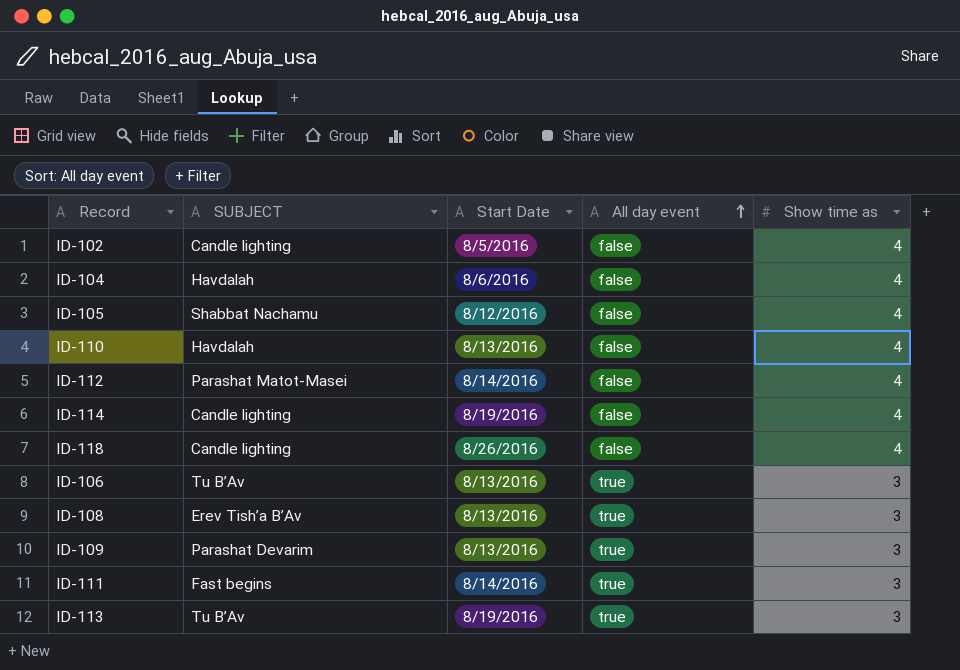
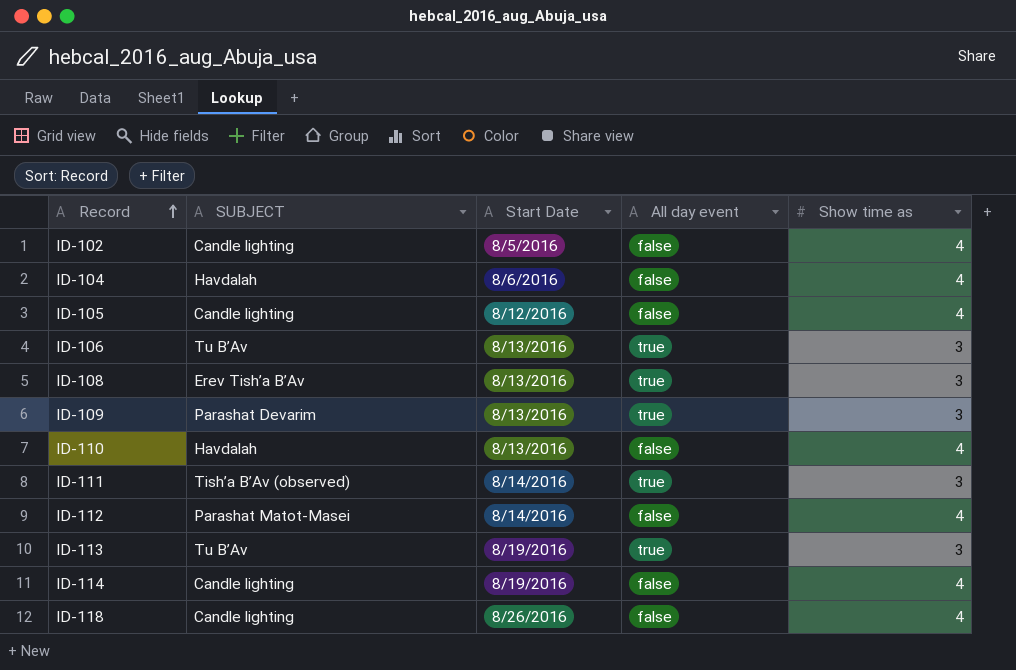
row order: All day event ascending -> Record ascending
ID-105 | SUBJECT: Shabbat Nachamu -> Candle lighting
ID-111 | SUBJECT: Fast begins -> Tish’a B’Av (observed)

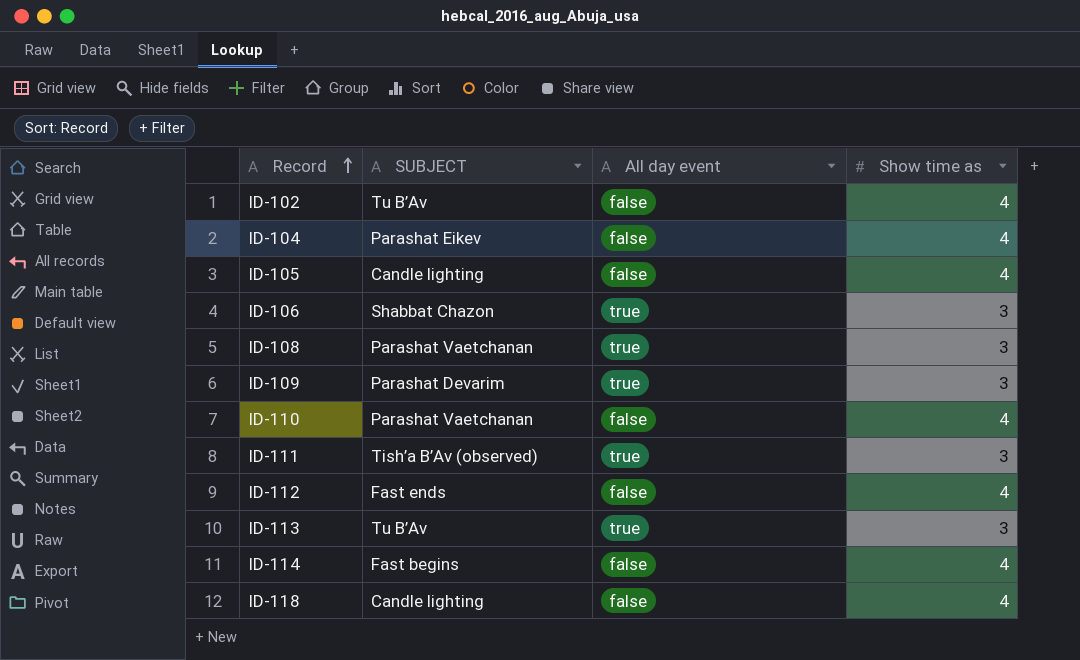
column Start Date | position: 3 -> none
ID-102 | SUBJECT: Candle lighting -> Tu B’Av
ID-104 | SUBJECT: Havdalah -> Parashat Eikev
ID-106 | SUBJECT: Tu B’Av -> Shabbat Chazon
ID-108 | SUBJECT: Erev Tish’a B’Av -> Parashat Vaetchanan
ID-110 | SUBJECT: Havdalah -> Parashat Vaetchanan
ID-112 | SUBJECT: Parashat Matot-Masei -> Fast ends
ID-114 | SUBJECT: Candle lighting -> Fast begins

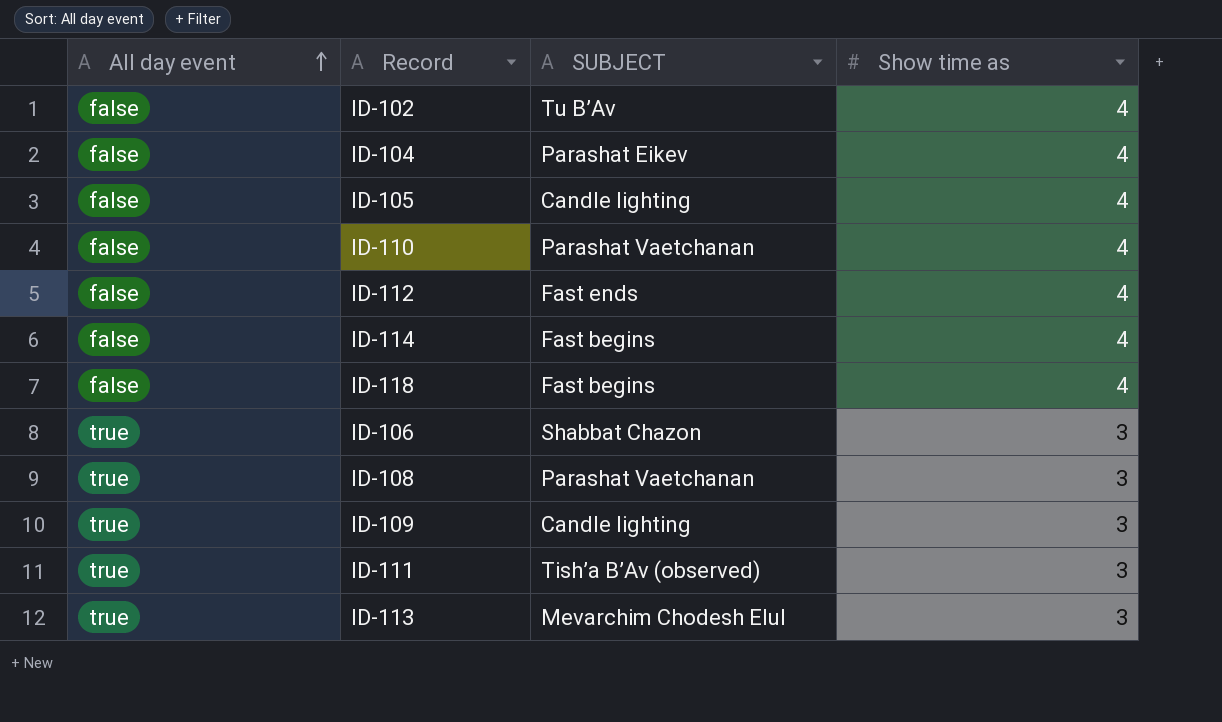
row order: Record ascending -> All day event ascending
column All day event | position: 3 -> 1
ID-118 | SUBJECT: Candle lighting -> Fast begins
ID-109 | SUBJECT: Parashat Devarim -> Candle lighting
ID-113 | SUBJECT: Tu B’Av -> Mevarchim Chodesh Elul

